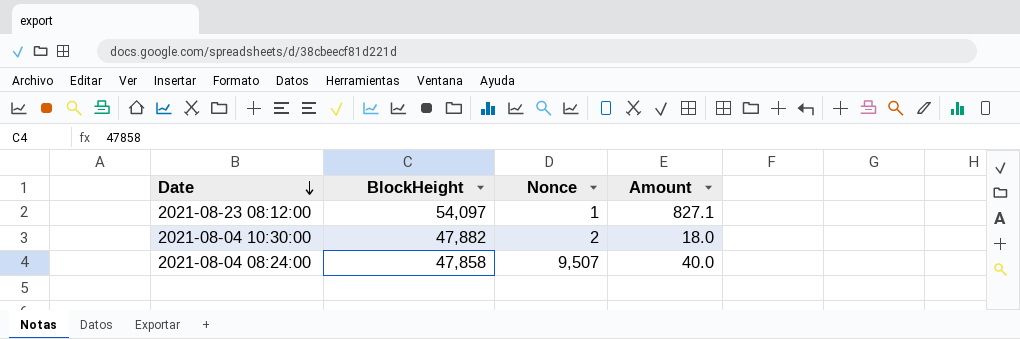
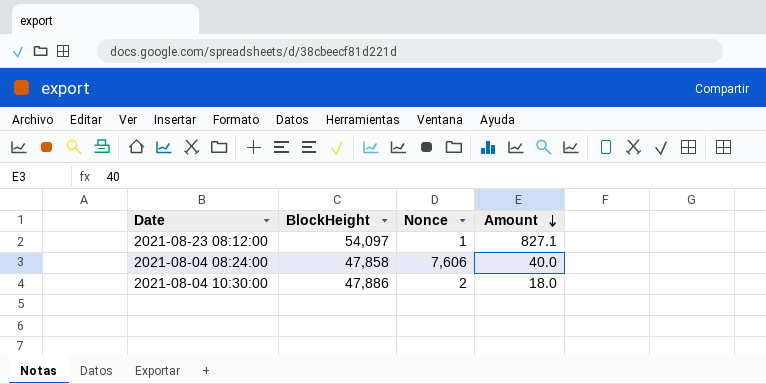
row order: Date descending -> Amount descending
2021-08-04 08:24:00 | Nonce: 9,507 -> 7,606
2021-08-04 10:30:00 | BlockHeight: 47,882 -> 47,886

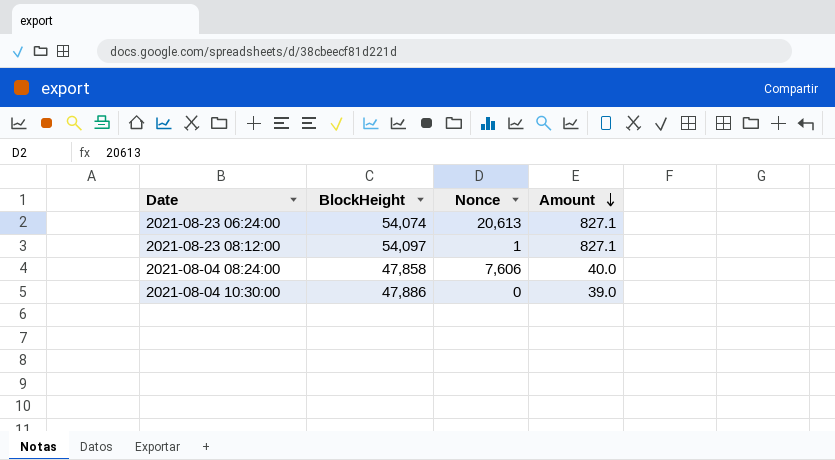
row 2021-08-23 06:24:00: none -> 54,074 | 20,613 | 827.1
2021-08-04 10:30:00 | Nonce: 2 -> 0
2021-08-04 10:30:00 | Amount: 18.0 -> 39.0

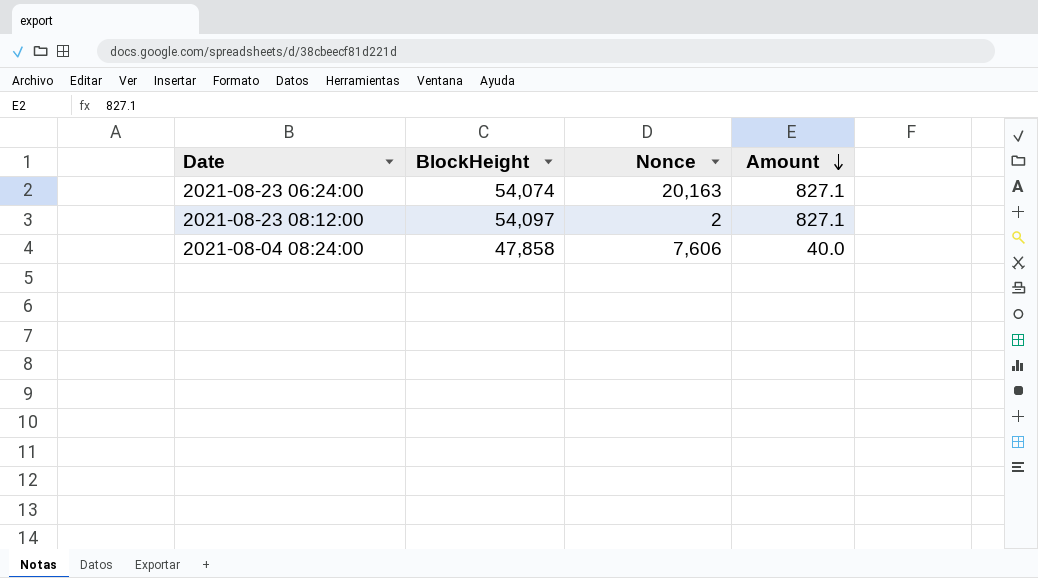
row 2021-08-04 10:30:00: 47,886 | 0 | 39.0 -> none
2021-08-23 06:24:00 | Nonce: 20,613 -> 20,163
2021-08-23 08:12:00 | Nonce: 1 -> 2

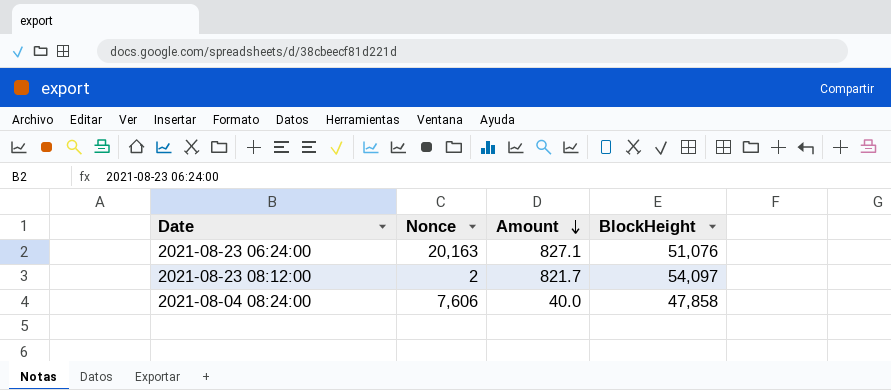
column BlockHeight | position: 2 -> 4
2021-08-23 06:24:00 | BlockHeight: 54,074 -> 51,076
2021-08-23 08:12:00 | Amount: 827.1 -> 821.7

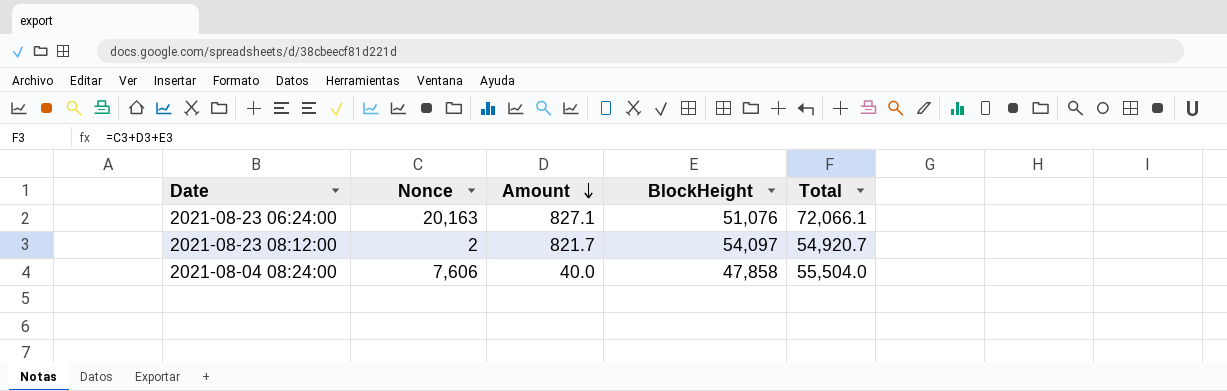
column Total | formula: none -> [Nonce] + [Amount] + [BlockHeight]

